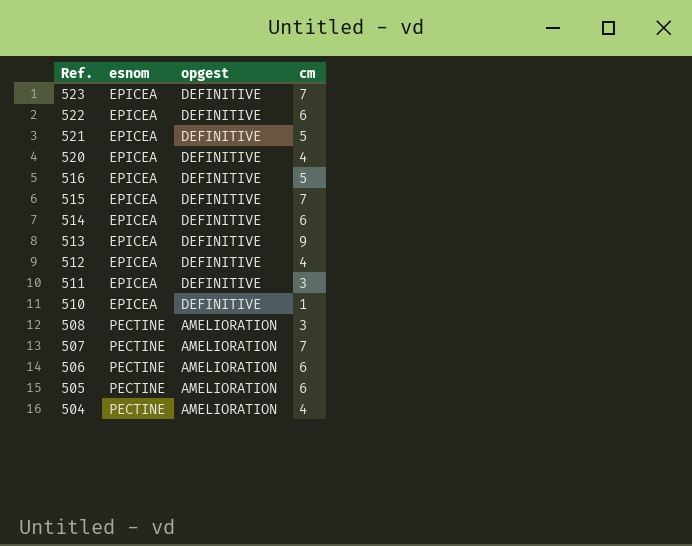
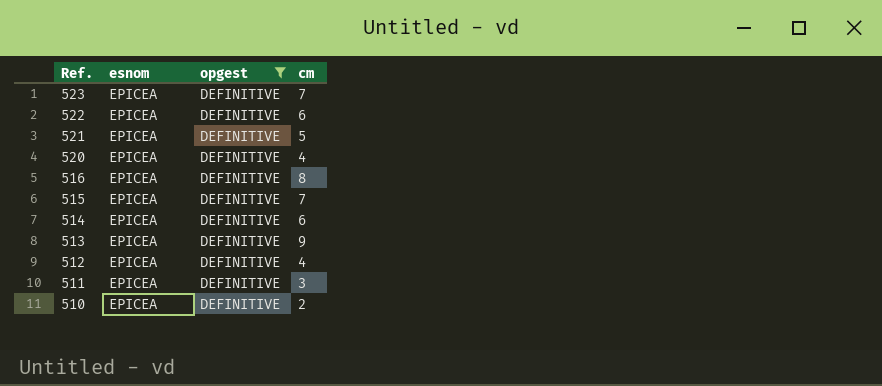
filter: none -> opgest = DEFINITIVE
516 | cm: 5 -> 8
510 | cm: 1 -> 2

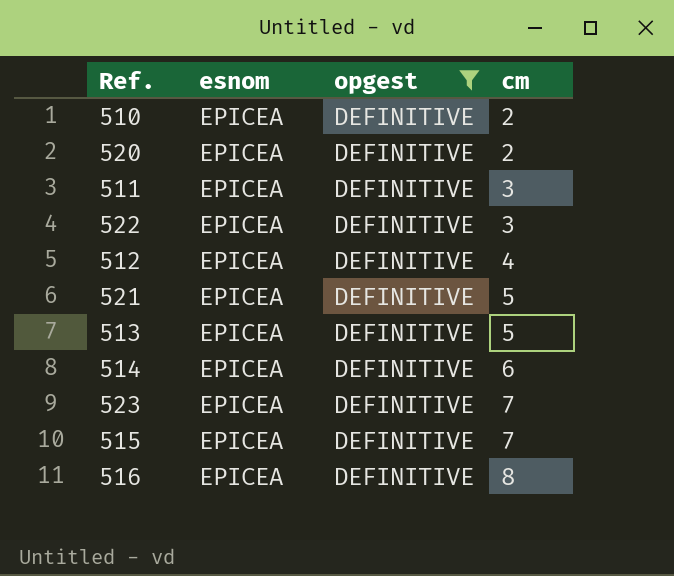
row order: Ref. descending -> cm ascending
520 | cm: 4 -> 2
522 | cm: 6 -> 3
513 | cm: 9 -> 5

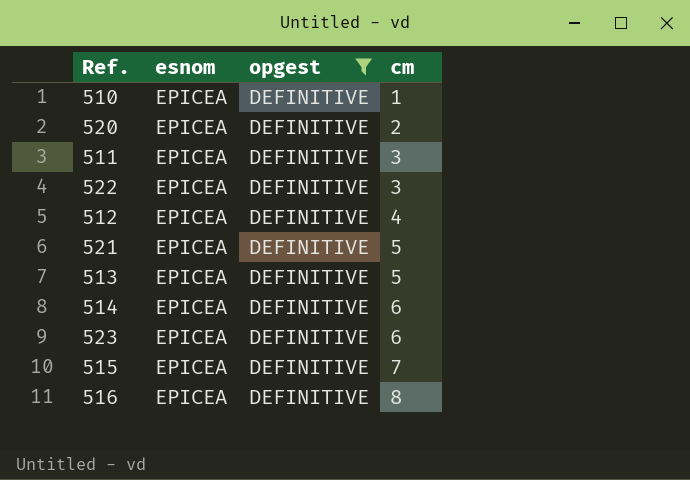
510 | cm: 2 -> 1
523 | cm: 7 -> 6

